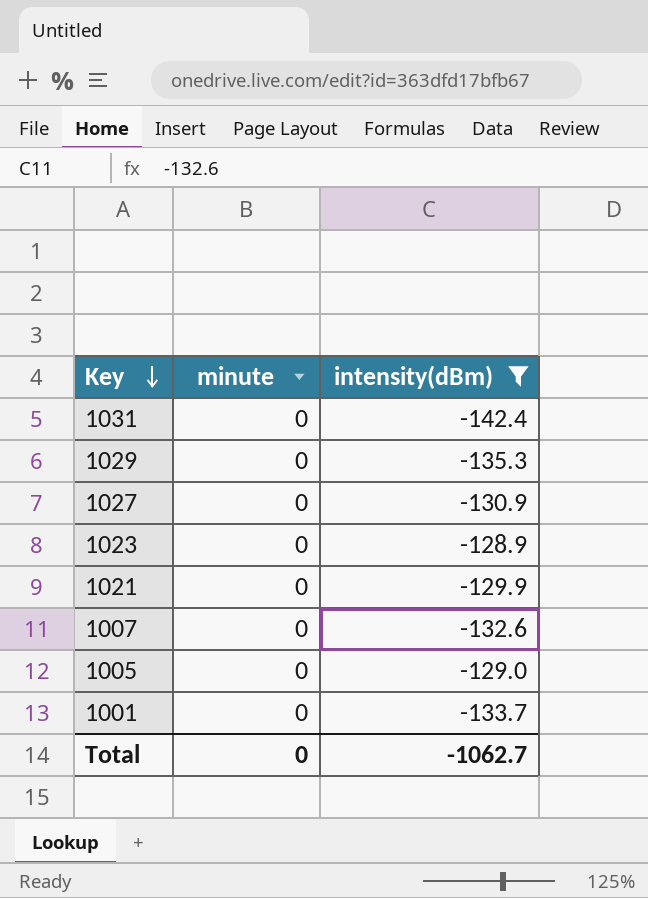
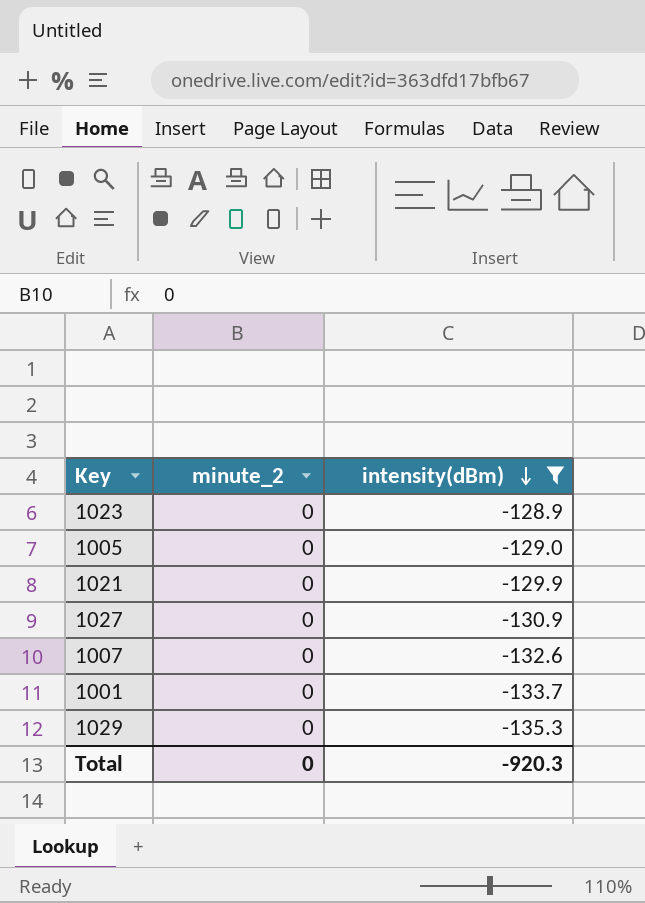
row order: Key descending -> intensity(dBm) descending
column name: minute -> minute_2
row 1031: 0 | -142.4 -> none
Total | intensity(dBm): -1062.7 -> -920.3

